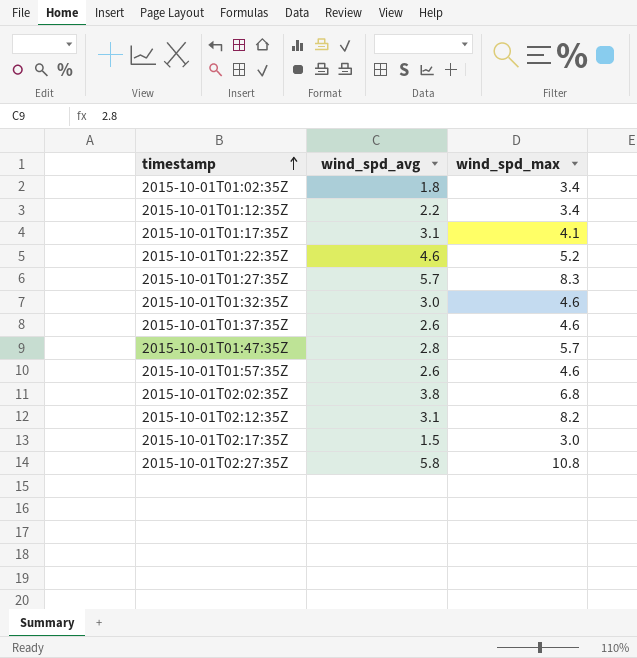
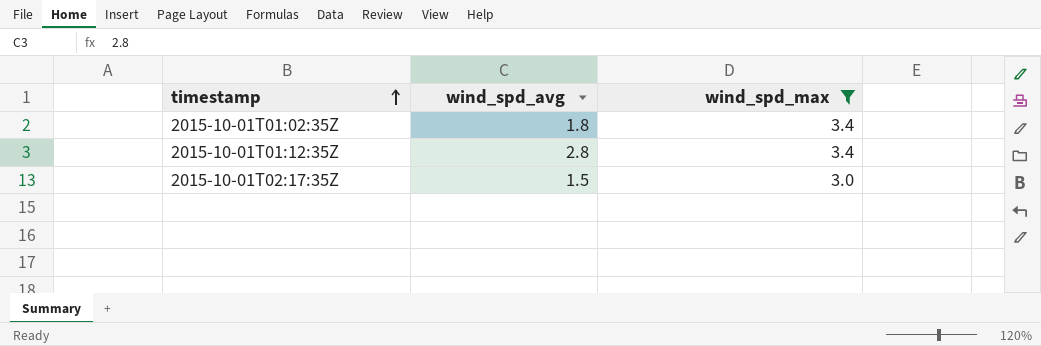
filter: none -> wind_spd_max <= 3.4
2015-10-01T01:12:35Z | wind_spd_avg: 2.2 -> 2.8

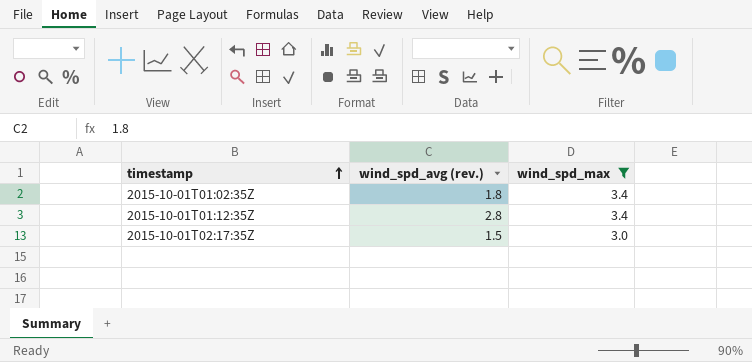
column name: wind_spd_avg -> wind_spd_avg (rev.)

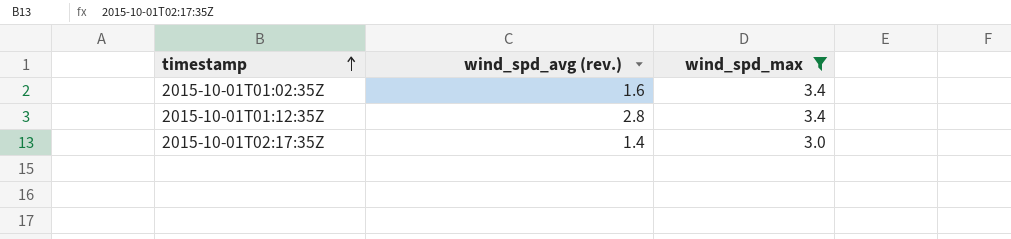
2015-10-01T01:02:35Z | wind_spd_avg (rev.): 1.8 -> 1.6
2015-10-01T02:17:35Z | wind_spd_avg (rev.): 1.5 -> 1.4

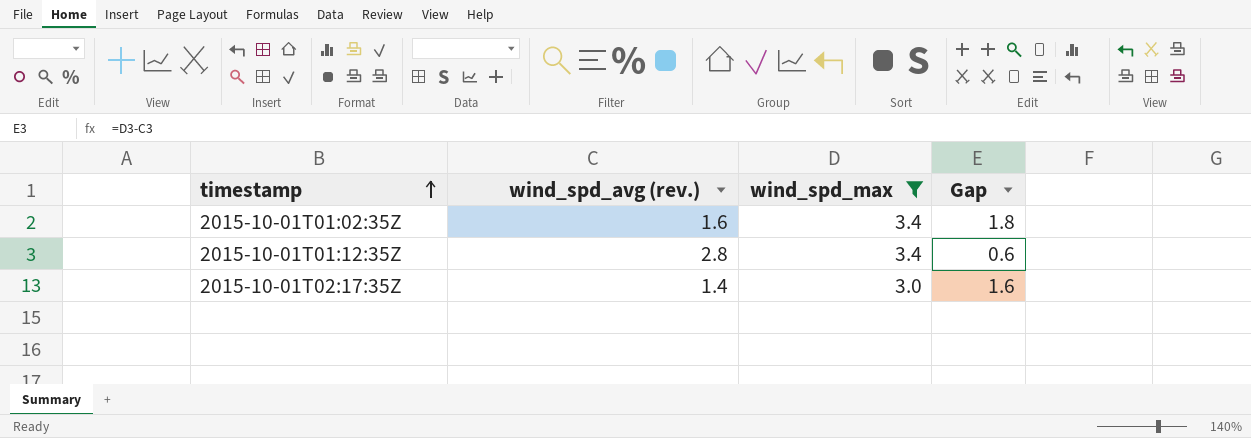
column Gap | formula: none -> [wind_spd_max] - [wind_spd_avg (rev.)]

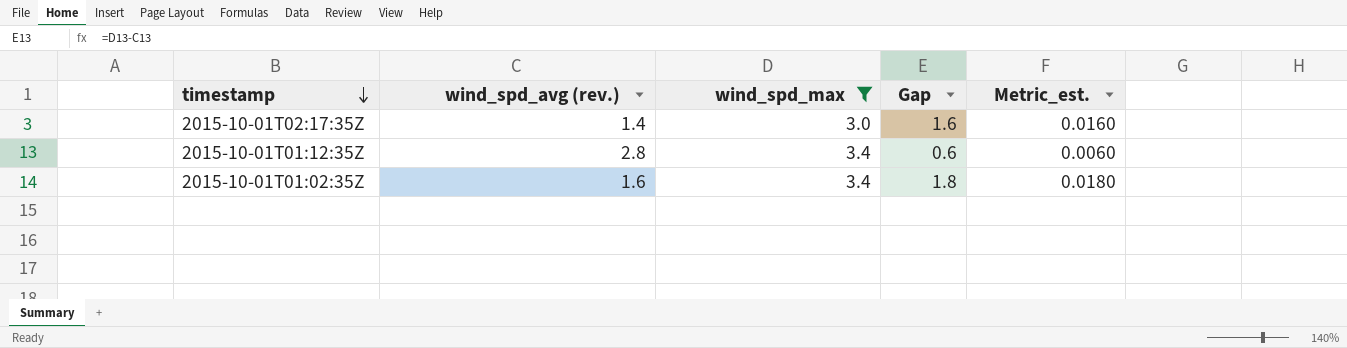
row order: timestamp ascending -> timestamp descending
column Metric_est. | formula: none -> [Gap] * 0.01

